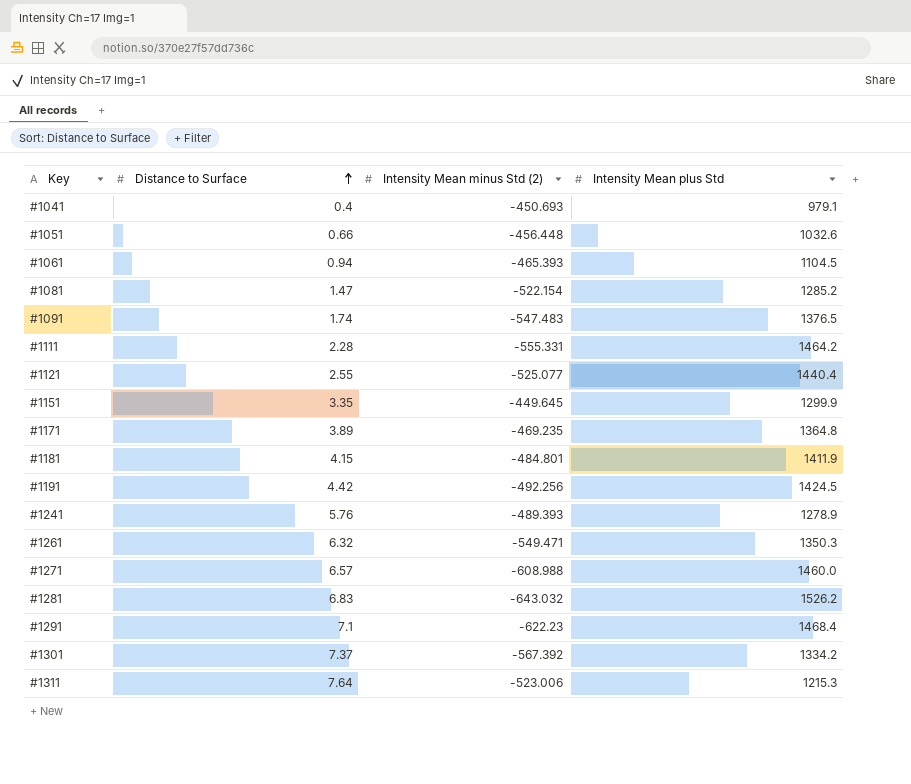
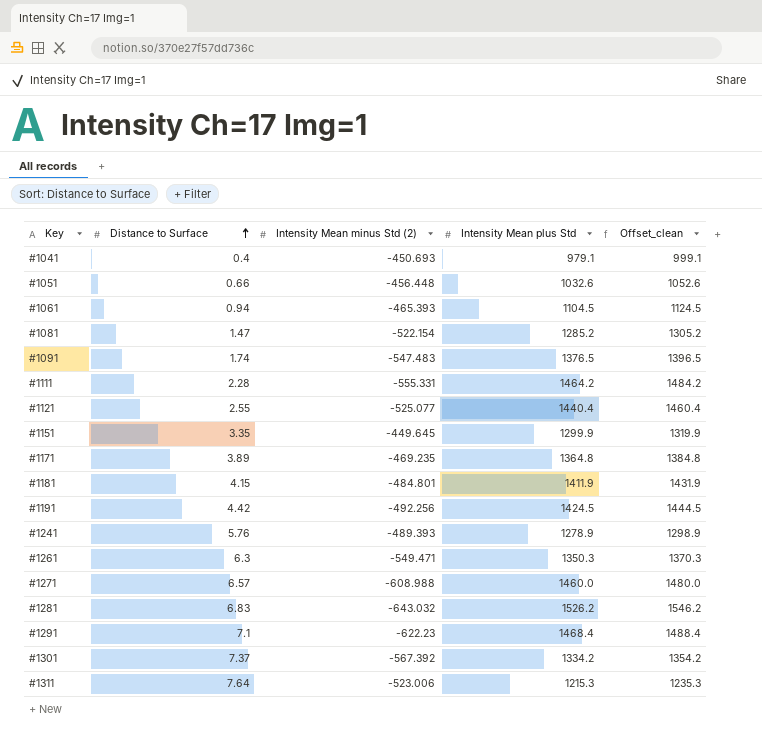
column Offset_clean | formula: none -> [Intensity Mean plus Std] + 20
#1261 | Distance to Surface: 6.32 -> 6.3

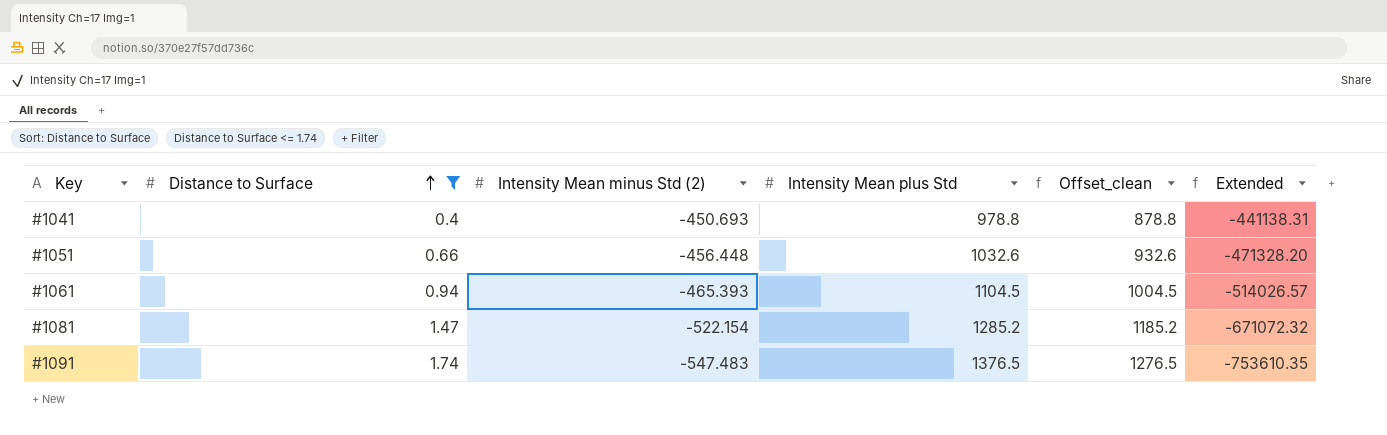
filter: none -> Distance to Surface <= 1.74
column Offset_clean | formula: [Intensity Mean plus Std] + 20 -> [Intensity Mean plus Std] - 100
column Extended | formula: none -> [Intensity Mean minus Std (2)] * [Intensity Mean plus Std]
#1041 | Intensity Mean plus Std: 979.1 -> 978.8

